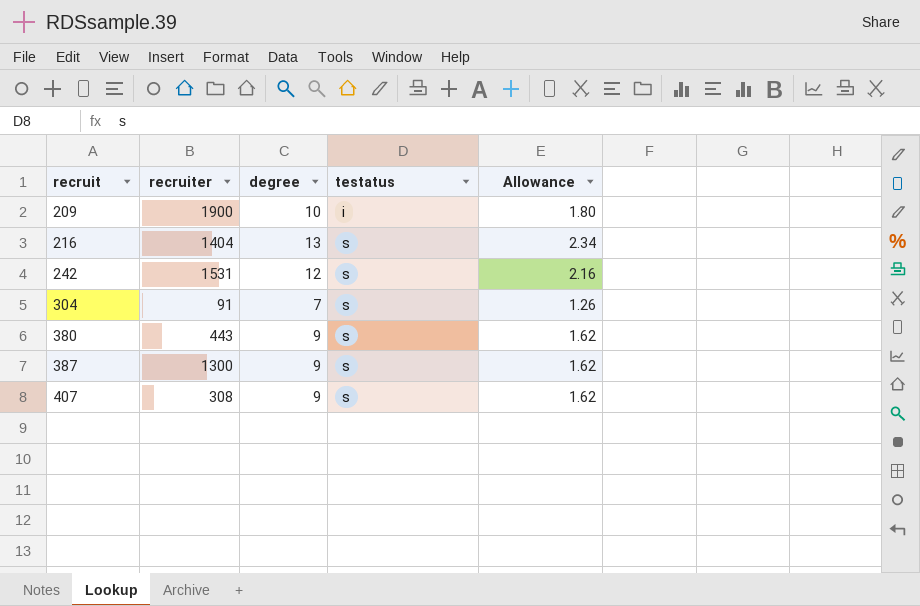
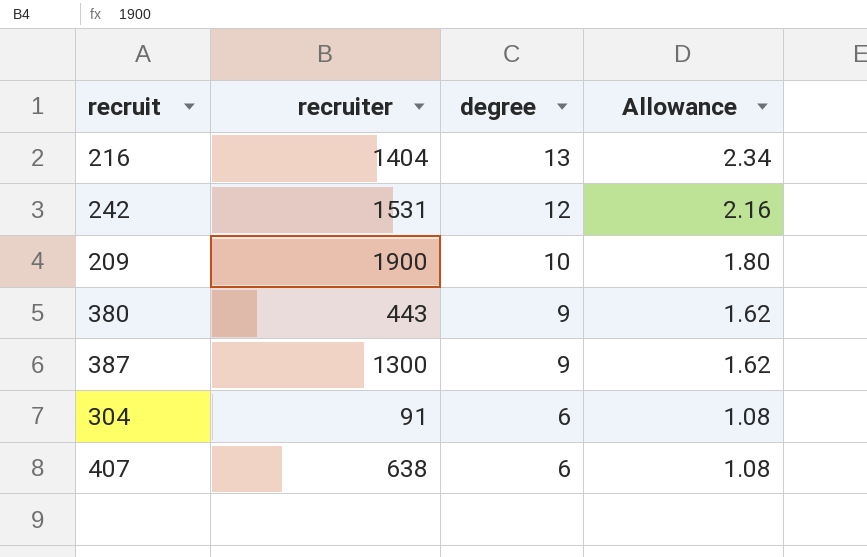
row order: recruit ascending -> degree descending
column testatus | position: 4 -> none
304 | degree: 7 -> 6
304 | Allowance: 1.26 -> 1.08
407 | recruiter: 308 -> 638
407 | degree: 9 -> 6
407 | Allowance: 1.62 -> 1.08

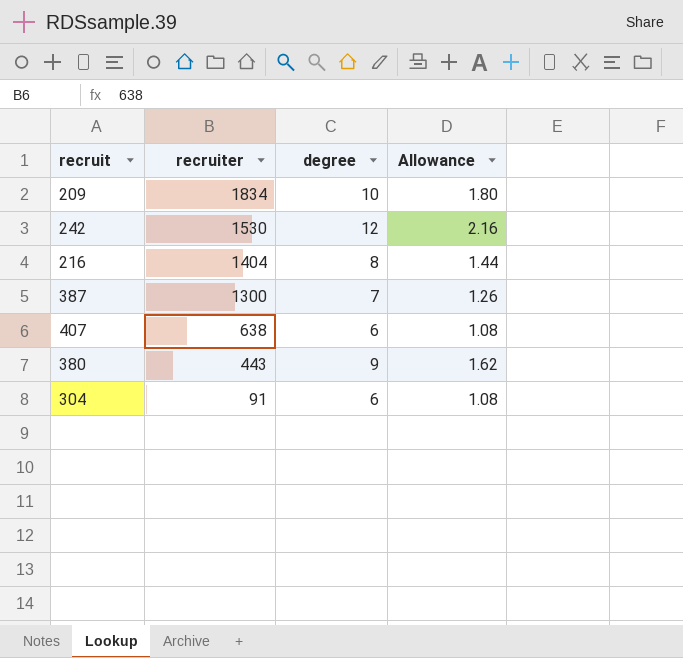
row order: degree descending -> recruiter descending
209 | recruiter: 1900 -> 1834
242 | recruiter: 1531 -> 1530
216 | degree: 13 -> 8
216 | Allowance: 2.34 -> 1.44
387 | degree: 9 -> 7
387 | Allowance: 1.62 -> 1.26

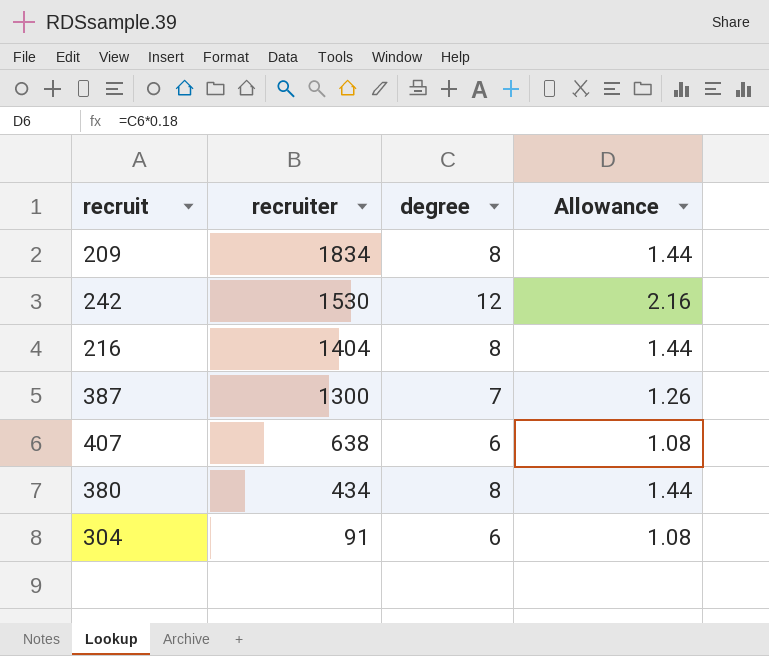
209 | degree: 10 -> 8
209 | Allowance: 1.80 -> 1.44
380 | recruiter: 443 -> 434
380 | degree: 9 -> 8
380 | Allowance: 1.62 -> 1.44

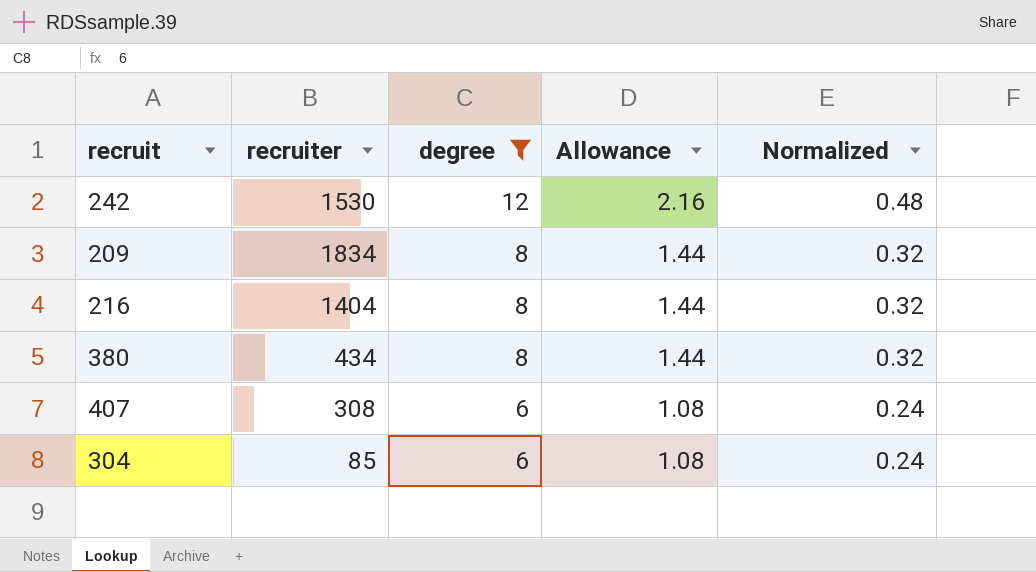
filter: none -> degree != 7
row order: recruiter descending -> degree descending
column Normalized | formula: none -> [degree] * 0.04
407 | recruiter: 638 -> 308
304 | recruiter: 91 -> 85

